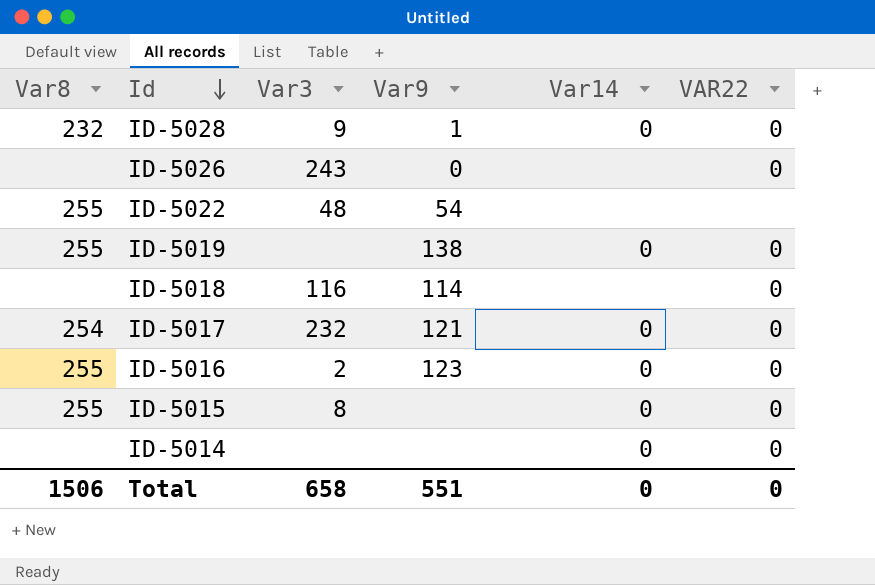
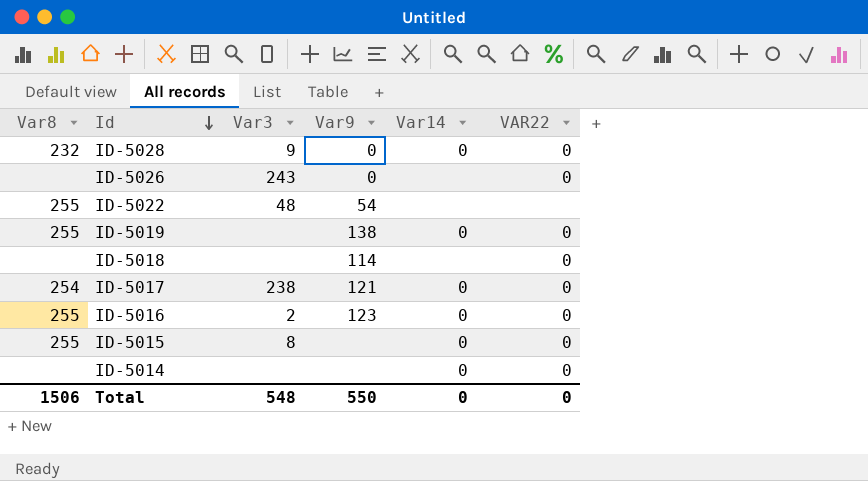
ID-5028 | Var9: 1 -> 0
ID-5018 | Var3: 116 -> none
ID-5017 | Var3: 232 -> 238
Total | Var3: 658 -> 548
Total | Var9: 551 -> 550

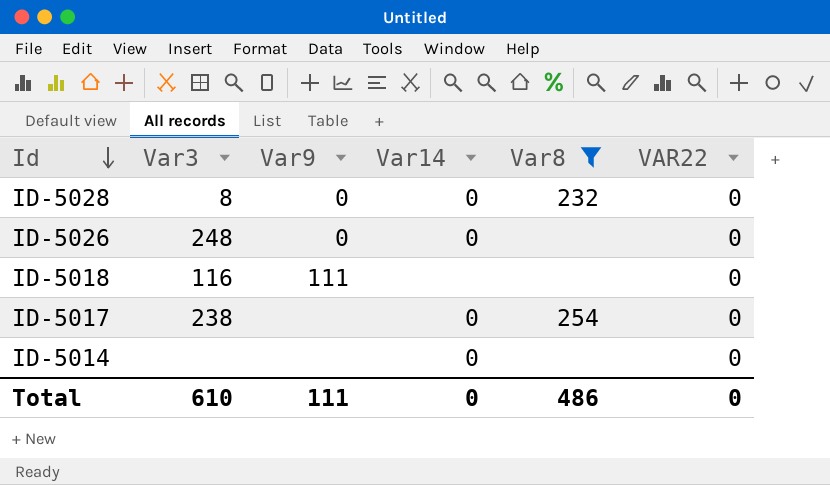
filter: none -> Var8 != 255
column Var8 | position: 1 -> 5
ID-5028 | Var3: 9 -> 8
ID-5026 | Var3: 243 -> 248
ID-5026 | Var14: none -> 0
ID-5018 | Var3: none -> 116
ID-5018 | Var9: 114 -> 111
ID-5017 | Var9: 121 -> none
Total | Var3: 548 -> 610
Total | Var9: 550 -> 111
Total | Var8: 1506 -> 486

